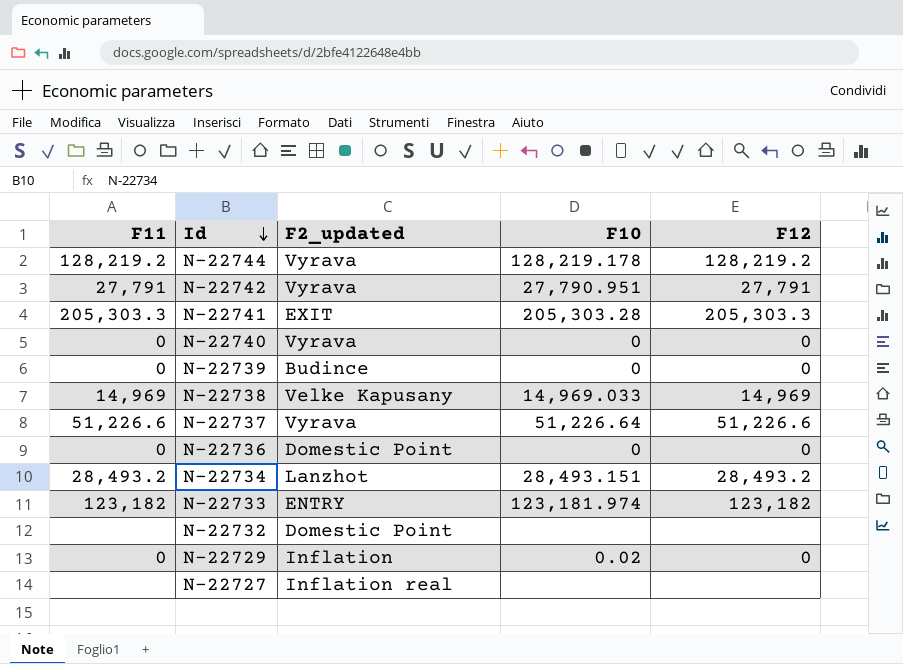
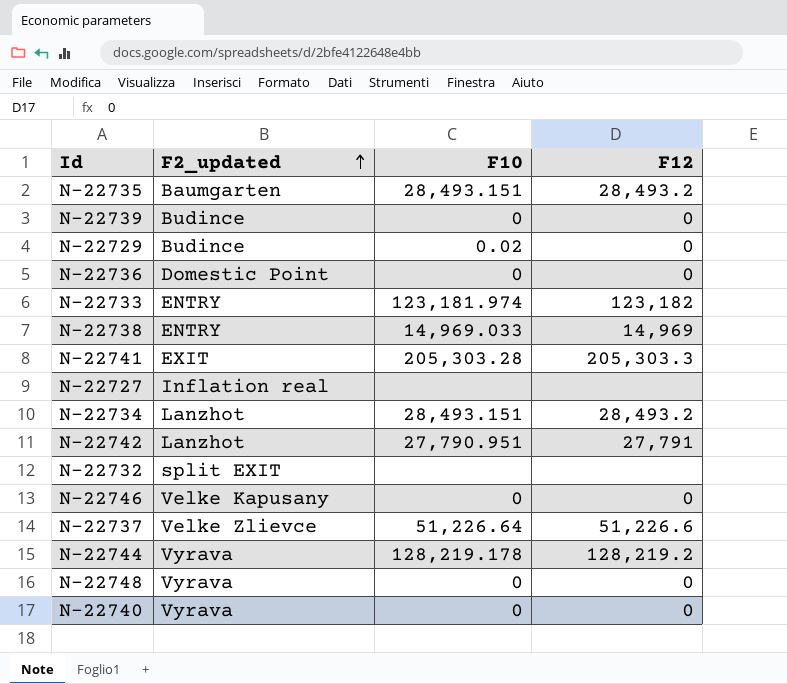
row order: Id descending -> F2_updated ascending
column F11 | position: 1 -> none
row N-22735: none -> Baumgarten | 28,493.151 | 28,493.2
N-22729 | F2_updated: Inflation -> Budince
N-22738 | F2_updated: Velke Kapusany -> ENTRY
N-22742 | F2_updated: Vyrava -> Lanzhot
N-22732 | F2_updated: Domestic Point -> split EXIT
row N-22746: none -> Velke Kapusany | 0 | 0
N-22737 | F2_updated: Vyrava -> Velke Zlievce
row N-22748: none -> Vyrava | 0 | 0

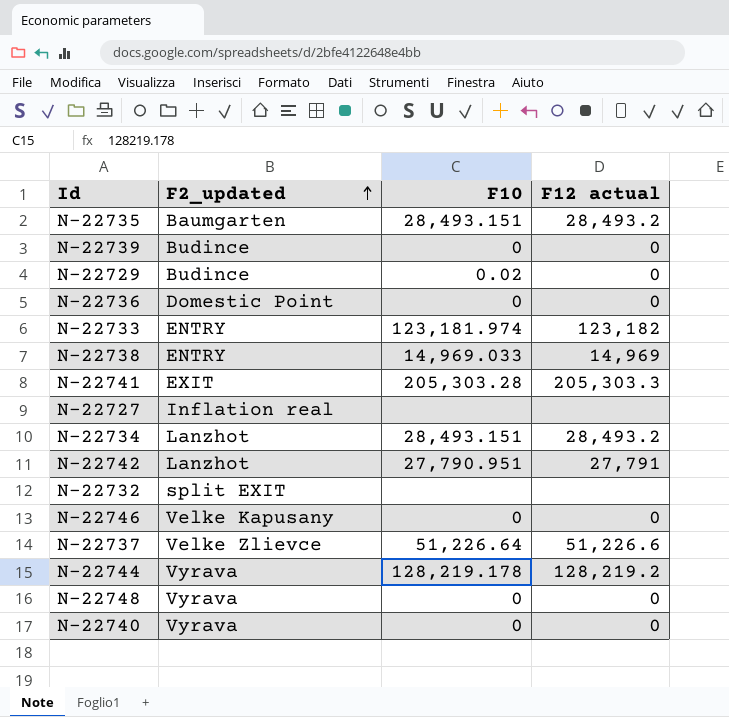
column name: F12 -> F12 actual

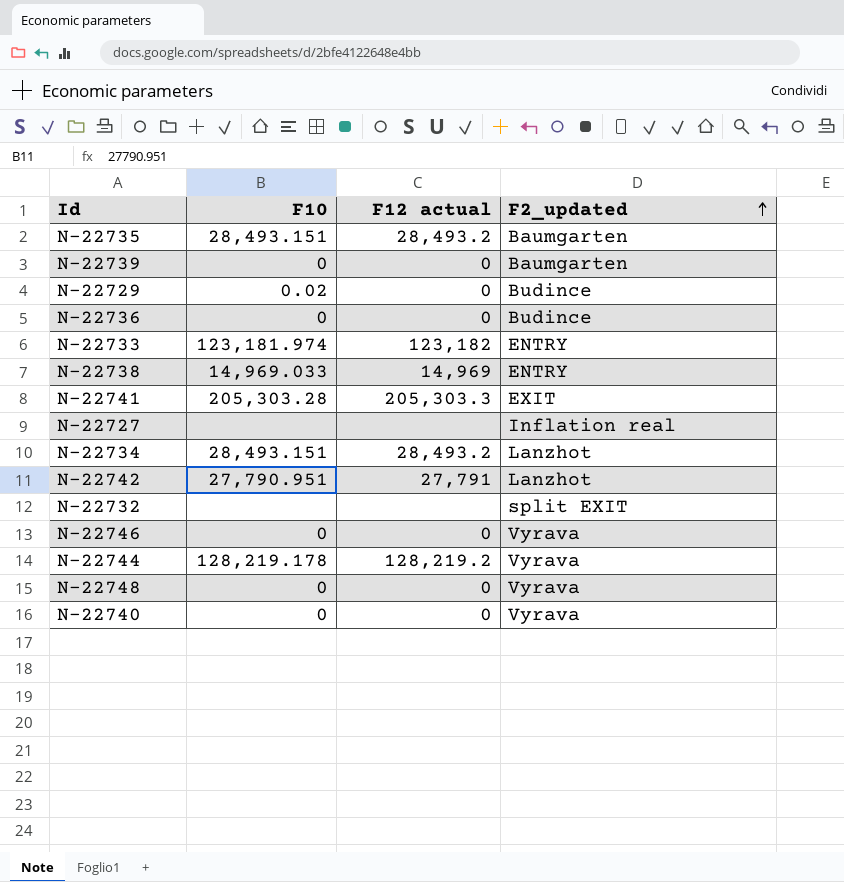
column F2_updated | position: 2 -> 4
row N-22737: Velke Zlievce | 51,226.64 | 51,226.6 -> none
N-22739 | F2_updated: Budince -> Baumgarten
N-22736 | F2_updated: Domestic Point -> Budince
N-22746 | F2_updated: Velke Kapusany -> Vyrava

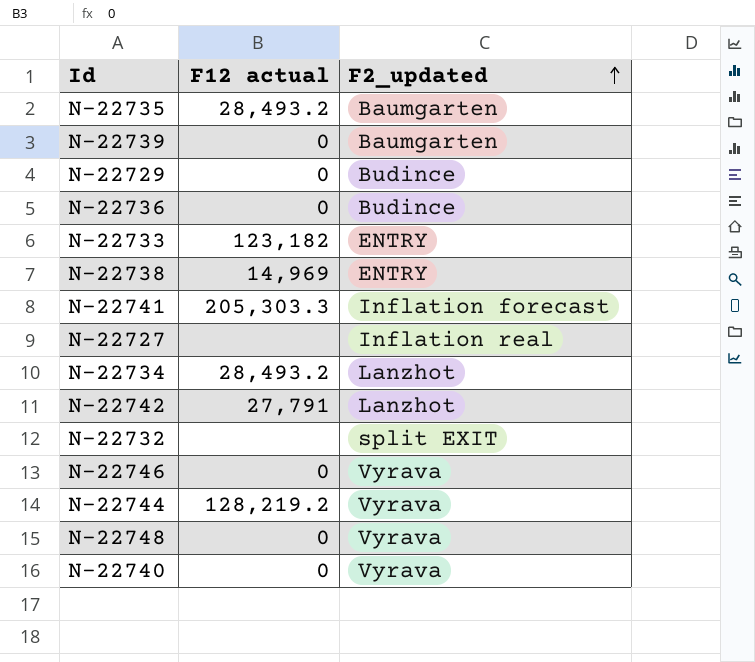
column F10 | position: 2 -> none
N-22741 | F2_updated: EXIT -> Inflation forecast

